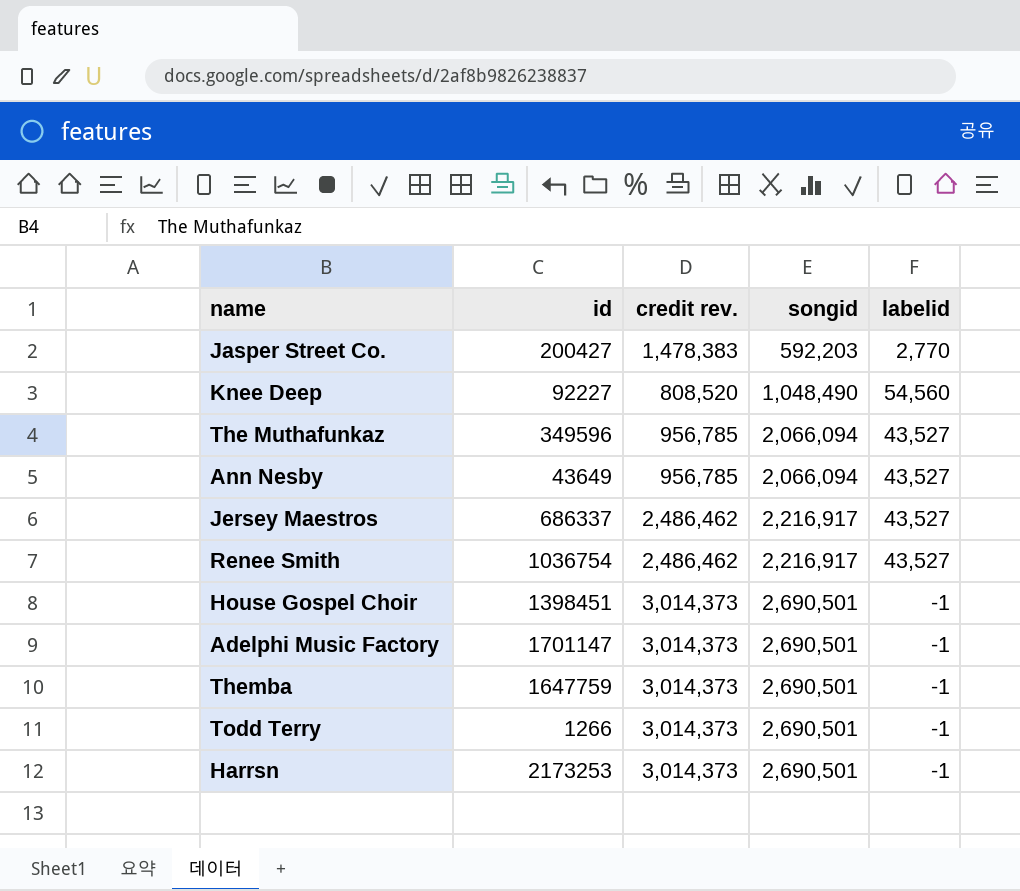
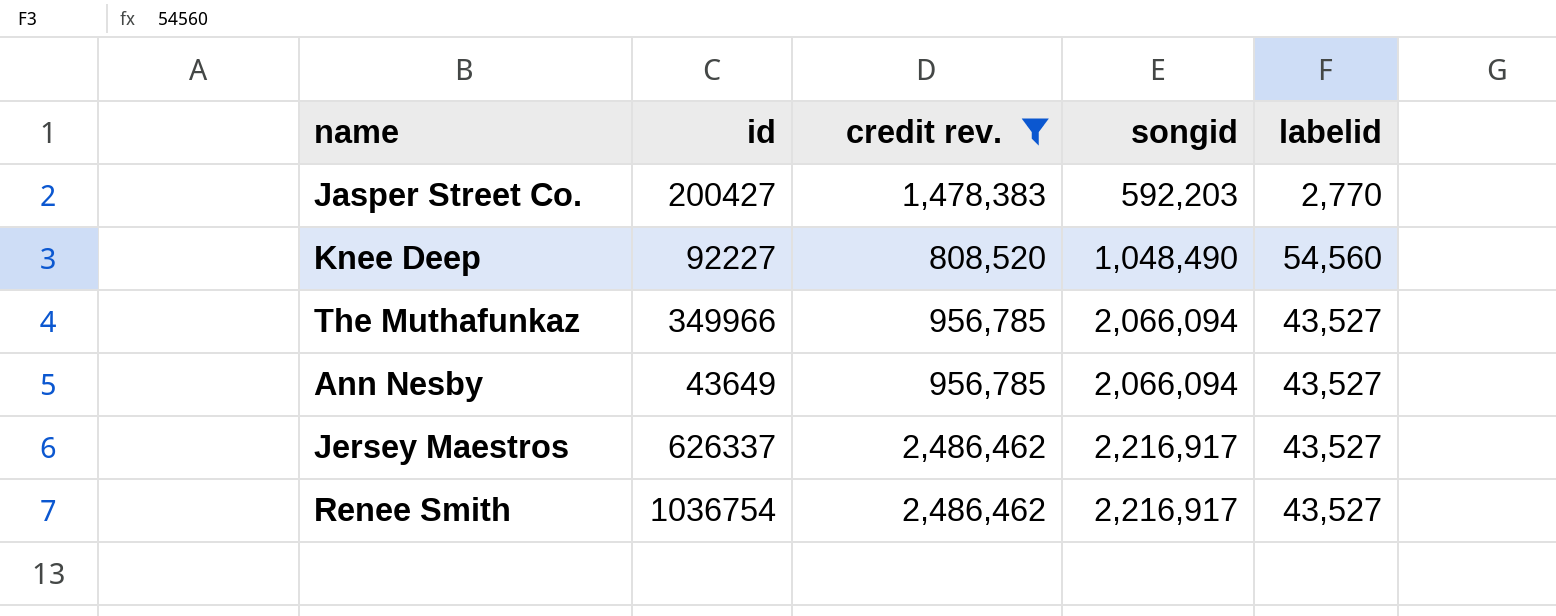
filter: none -> credit rev. != 3,014,373
The Muthafunkaz | id: 349596 -> 349966
Jersey Maestros | id: 686337 -> 626337

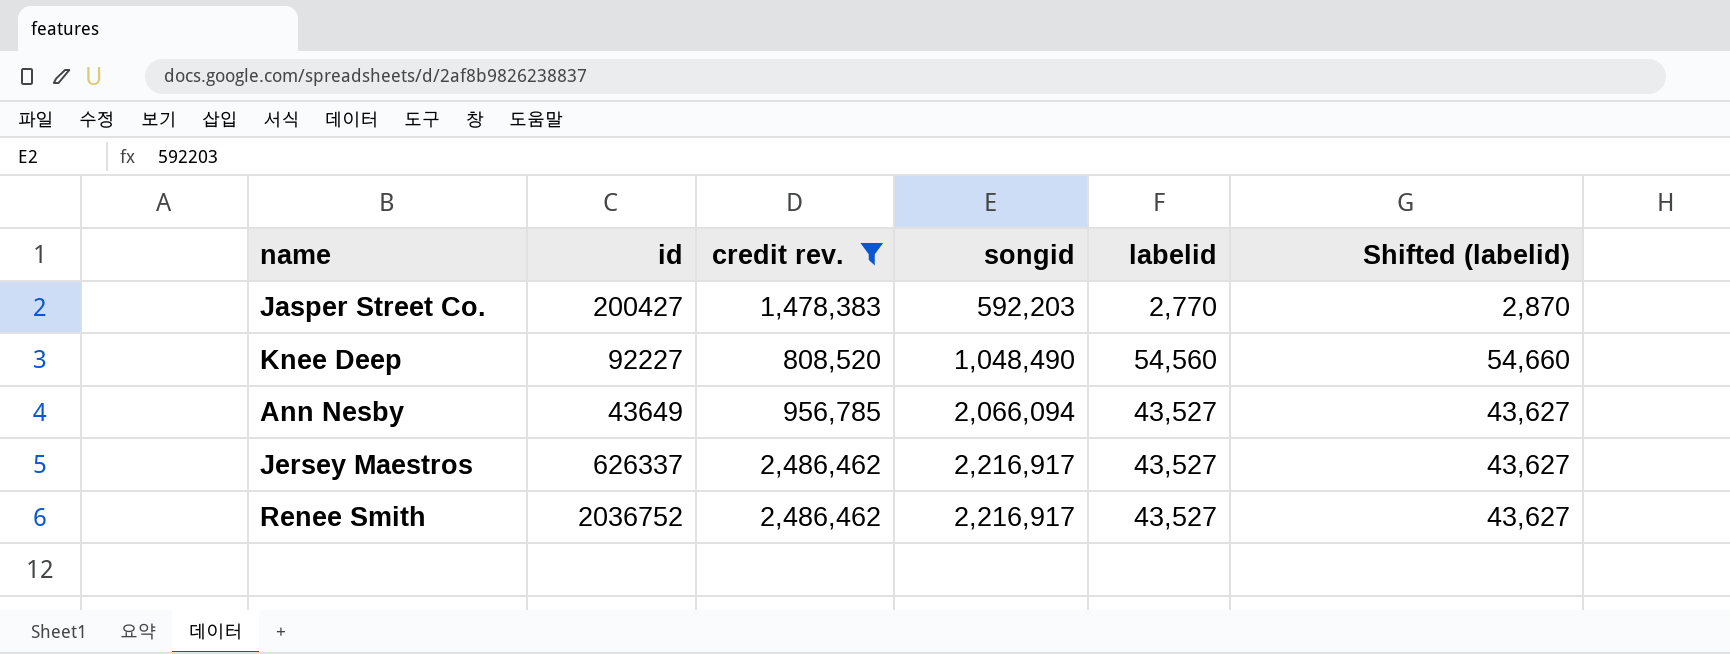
column Shifted (labelid) | formula: none -> [labelid] + 100
row The Muthafunkaz: 349966 | 956,785 | 2,066,094 | 43,527 -> none
Renee Smith | id: 1036754 -> 2036752

